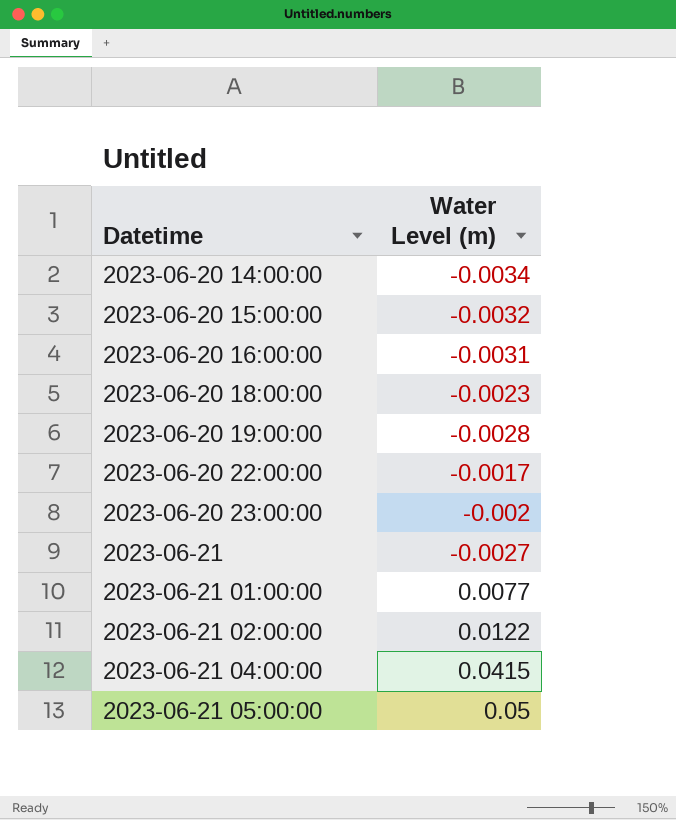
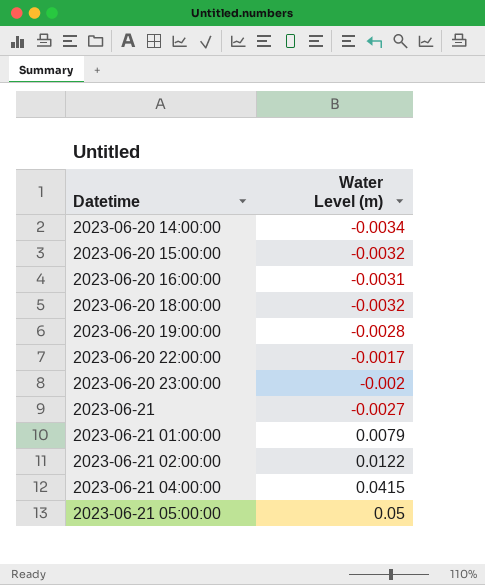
2023-06-20 18:00:00 | Water Level (m): -0.0023 -> -0.0032
2023-06-21 01:00:00 | Water Level (m): 0.0077 -> 0.0079

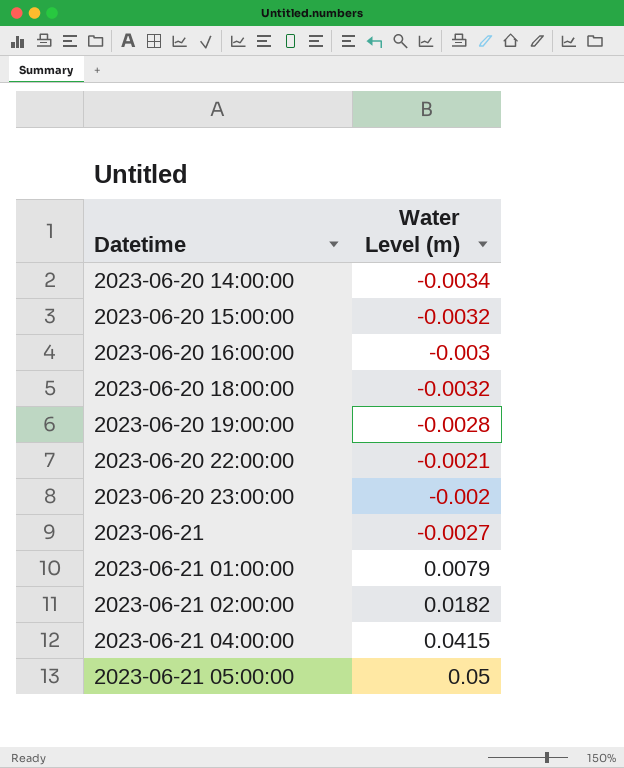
2023-06-20 16:00:00 | Water Level (m): -0.0031 -> -0.003
2023-06-20 22:00:00 | Water Level (m): -0.0017 -> -0.0021
2023-06-21 02:00:00 | Water Level (m): 0.0122 -> 0.0182

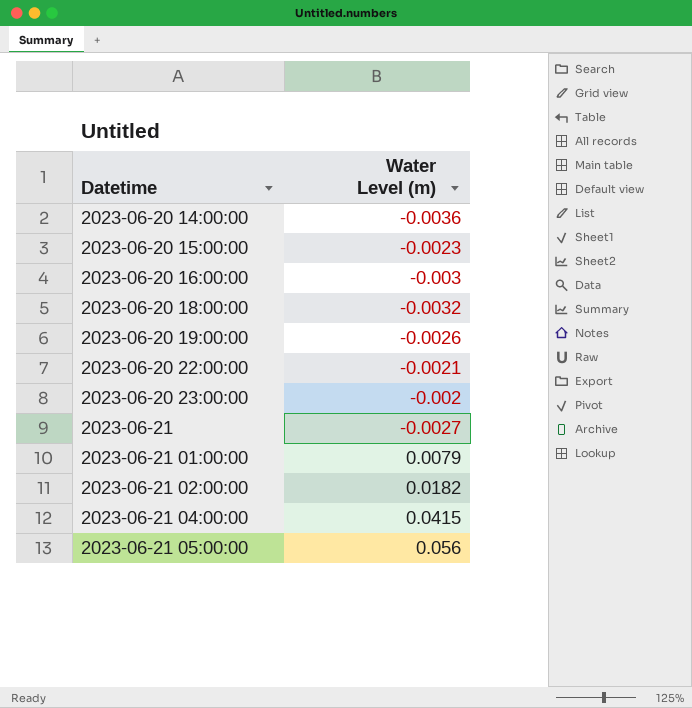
2023-06-20 14:00:00 | Water Level (m): -0.0034 -> -0.0036
2023-06-20 15:00:00 | Water Level (m): -0.0032 -> -0.0023
2023-06-20 19:00:00 | Water Level (m): -0.0028 -> -0.0026
2023-06-21 05:00:00 | Water Level (m): 0.05 -> 0.056

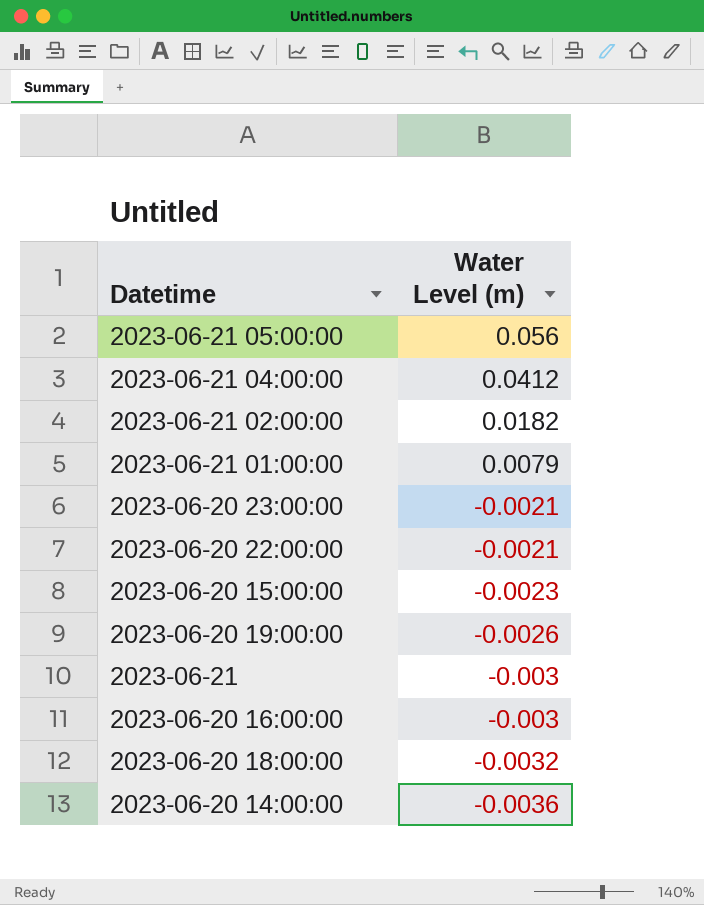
row order: Datetime ascending -> Water Level (m) descending
2023-06-21 04:00:00 | Water Level (m): 0.0415 -> 0.0412
2023-06-20 23:00:00 | Water Level (m): -0.002 -> -0.0021
2023-06-21 | Water Level (m): -0.0027 -> -0.003

